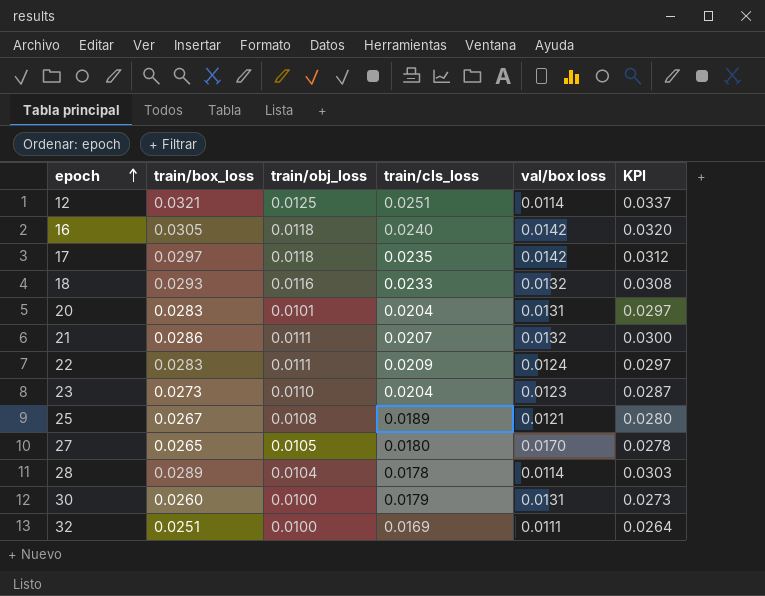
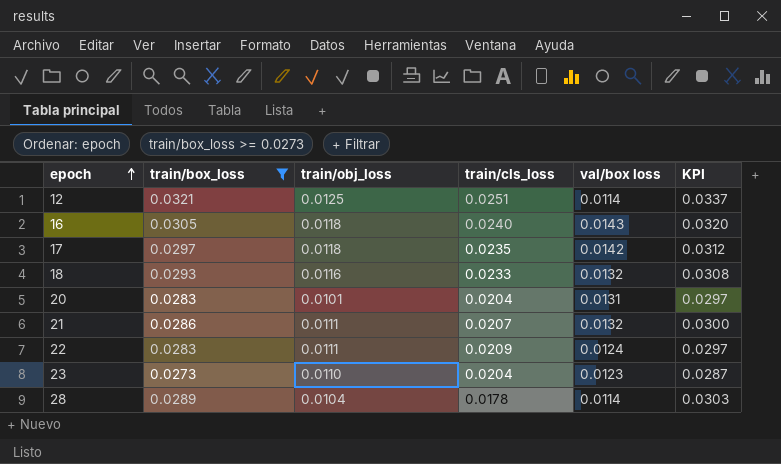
filter: none -> train/box_loss >= 0.0273
16 | val/box loss: 0.0142 -> 0.0143

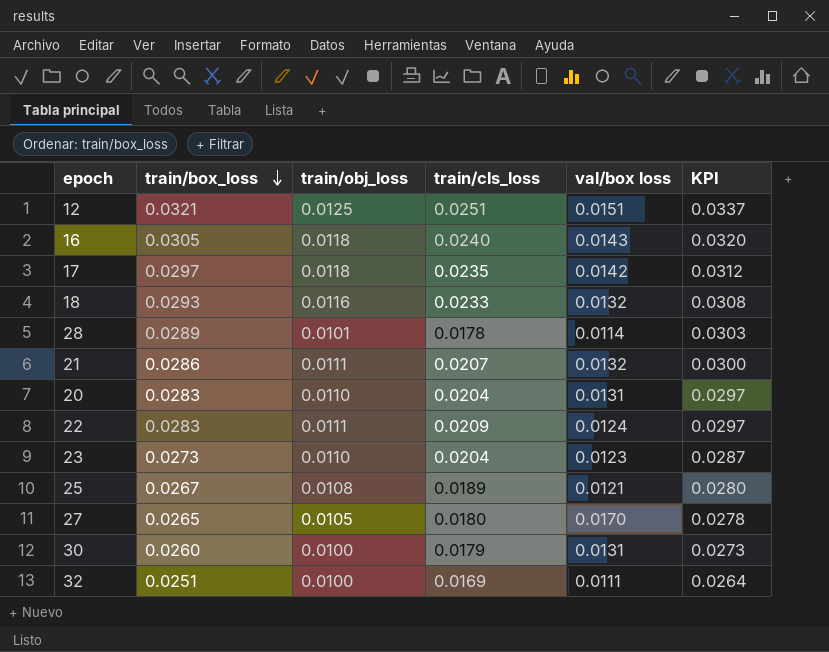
filter: train/box_loss >= 0.0273 -> none
row order: epoch ascending -> train/box_loss descending
12 | val/box loss: 0.0114 -> 0.0151
28 | train/obj_loss: 0.0104 -> 0.0101
20 | train/obj_loss: 0.0101 -> 0.0110

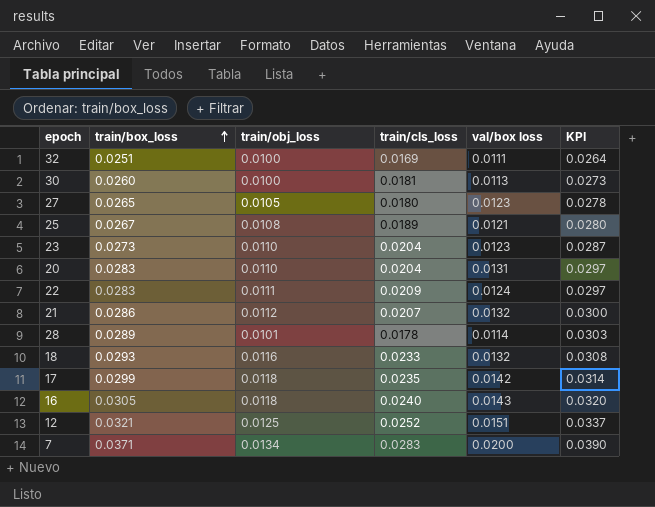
row order: train/box_loss descending -> train/box_loss ascending
30 | train/cls_loss: 0.0179 -> 0.0181
30 | val/box loss: 0.0131 -> 0.0113
27 | val/box loss: 0.0170 -> 0.0123
21 | train/obj_loss: 0.0111 -> 0.0112
17 | train/box_loss: 0.0297 -> 0.0299
17 | KPI: 0.0312 -> 0.0314
12 | train/cls_loss: 0.0251 -> 0.0252
row 7: none -> 0.0371 | 0.0134 | 0.0283 | 0.0200 | 0.0390

